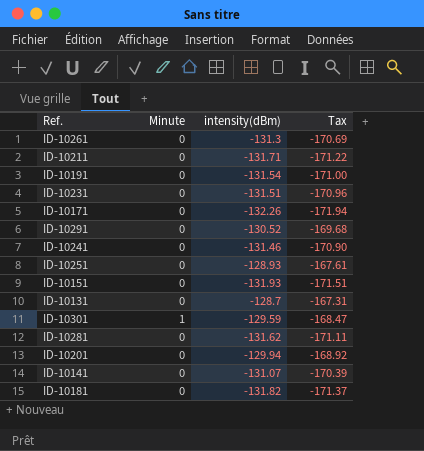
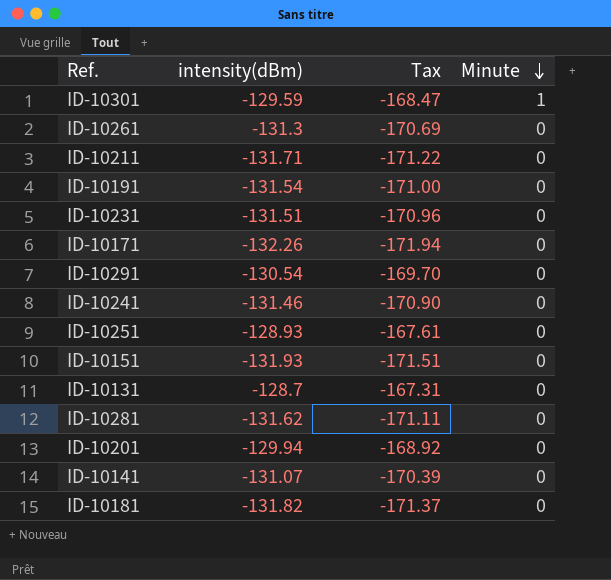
row order: none -> Minute descending
column Minute | position: 2 -> 4
ID-10291 | intensity(dBm): -130.52 -> -130.54
ID-10291 | Tax: -169.68 -> -169.70

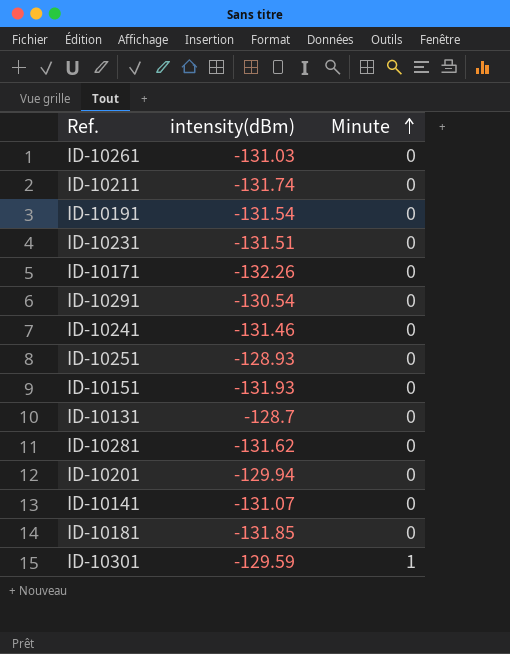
row order: Minute descending -> Minute ascending
column Tax | formula: [intensity(dBm)] * 1.3 -> none
ID-10261 | intensity(dBm): -131.3 -> -131.03
ID-10211 | intensity(dBm): -131.71 -> -131.74
ID-10181 | intensity(dBm): -131.82 -> -131.85

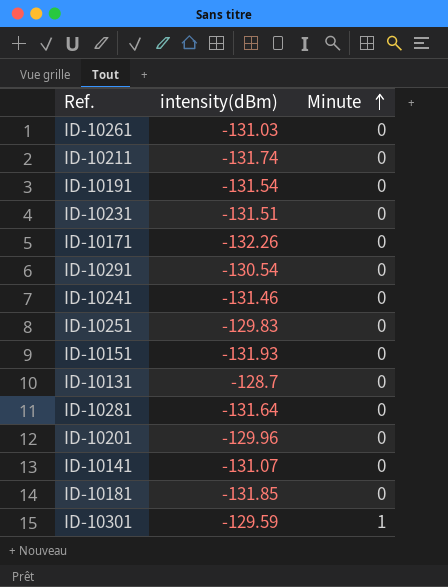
ID-10251 | intensity(dBm): -128.93 -> -129.83
ID-10281 | intensity(dBm): -131.62 -> -131.64
ID-10201 | intensity(dBm): -129.94 -> -129.96

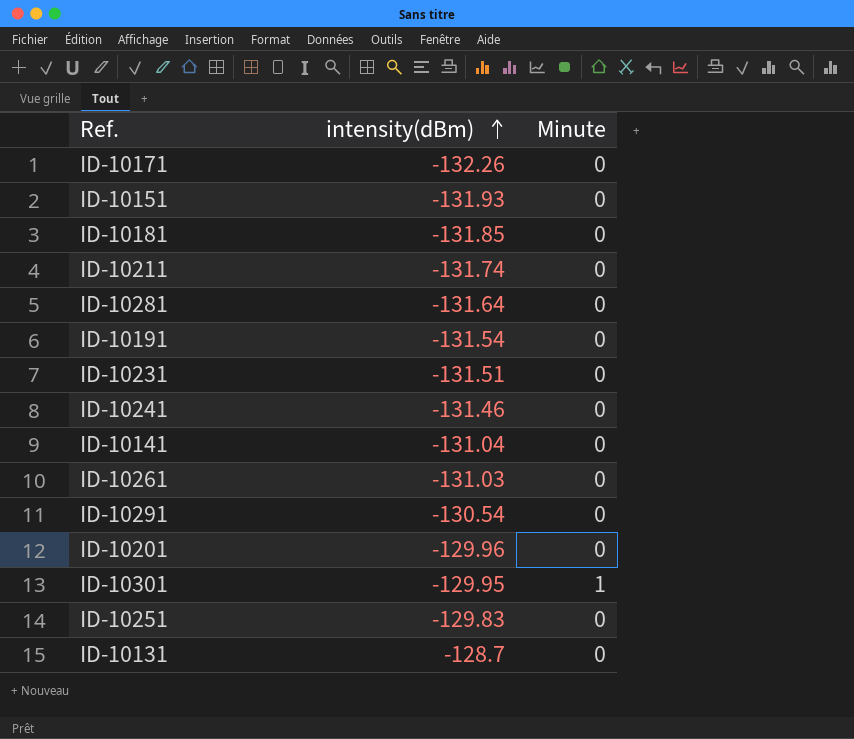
row order: Minute ascending -> intensity(dBm) ascending
ID-10141 | intensity(dBm): -131.07 -> -131.04
ID-10301 | intensity(dBm): -129.59 -> -129.95

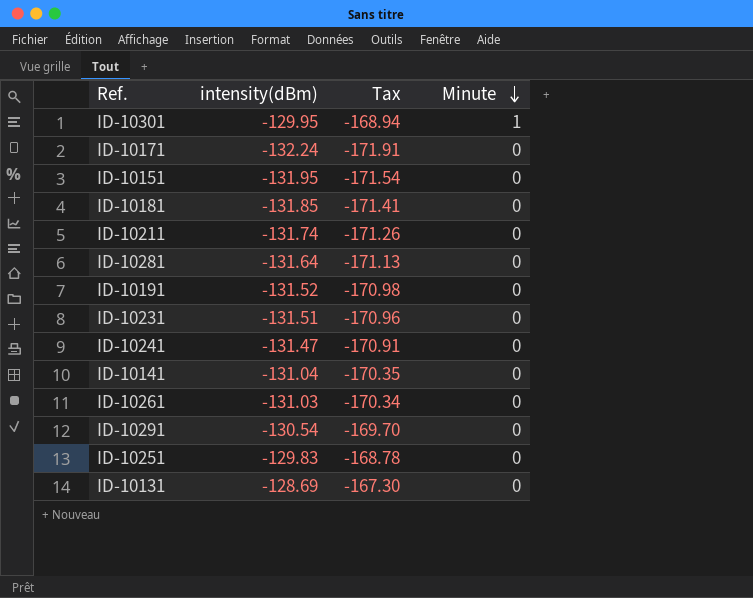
row order: intensity(dBm) ascending -> Minute descending
column Tax | formula: none -> [intensity(dBm)] * 1.3
row ID-10201: -129.96 | 0 -> none
ID-10171 | intensity(dBm): -132.26 -> -132.24
ID-10151 | intensity(dBm): -131.93 -> -131.95
ID-10191 | intensity(dBm): -131.54 -> -131.52
ID-10241 | intensity(dBm): -131.46 -> -131.47
ID-10131 | intensity(dBm): -128.7 -> -128.69

